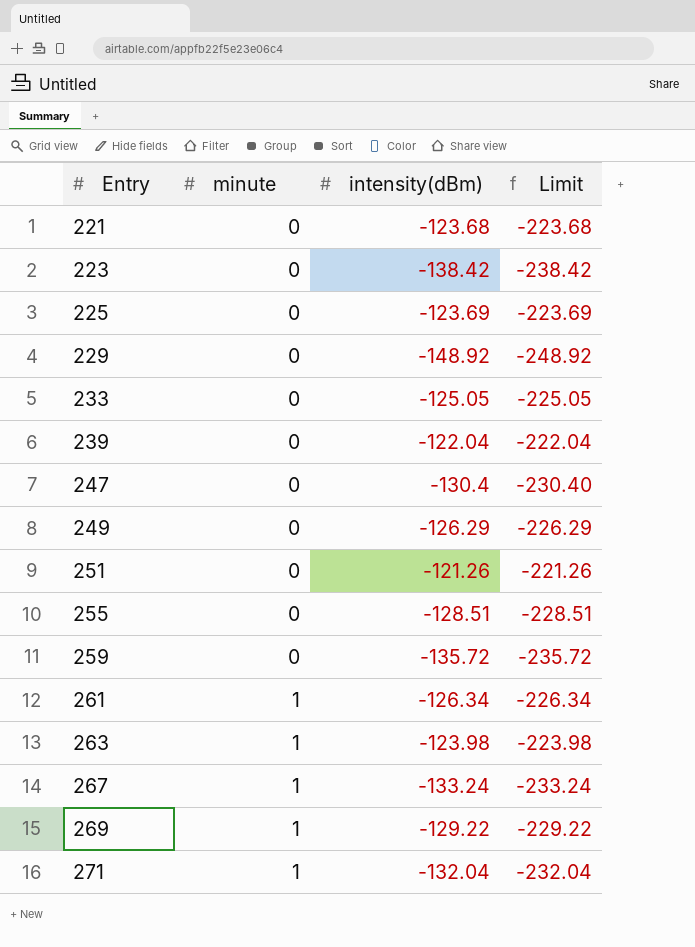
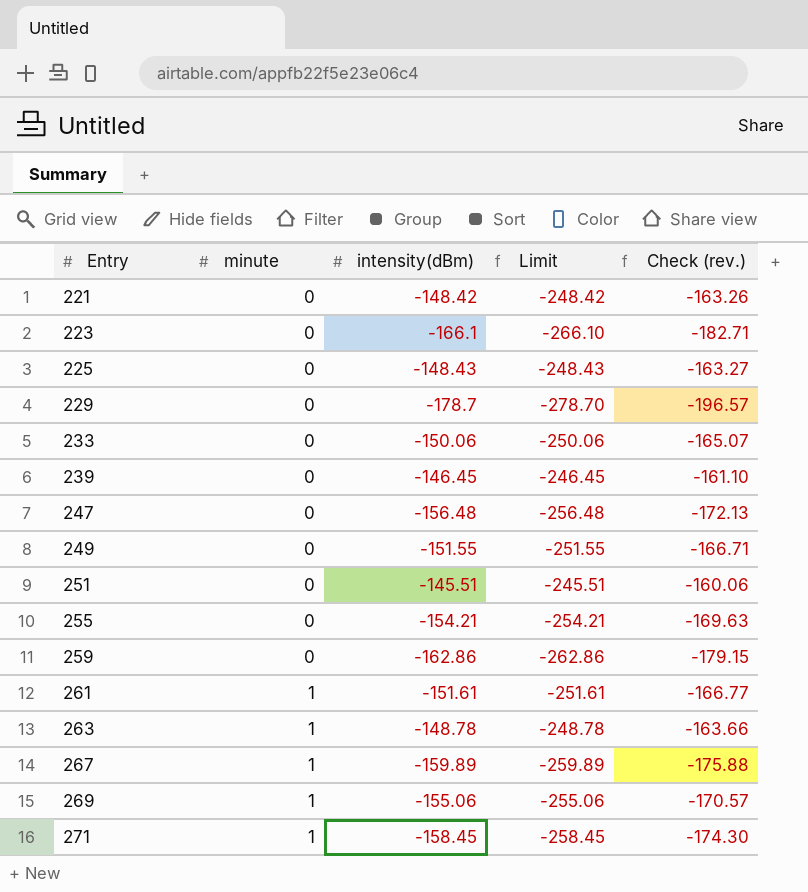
column Check (rev.) | formula: none -> [intensity(dBm)] * 1.1
221 | intensity(dBm): -123.68 -> -148.42
221 | Limit: -223.68 -> -248.42
223 | intensity(dBm): -138.42 -> -166.1
223 | Limit: -238.42 -> -266.10
225 | intensity(dBm): -123.69 -> -148.43
225 | Limit: -223.69 -> -248.43
229 | intensity(dBm): -148.92 -> -178.7
229 | Limit: -248.92 -> -278.70
233 | intensity(dBm): -125.05 -> -150.06
233 | Limit: -225.05 -> -250.06
239 | intensity(dBm): -122.04 -> -146.45
239 | Limit: -222.04 -> -246.45
247 | intensity(dBm): -130.4 -> -156.48
247 | Limit: -230.40 -> -256.48
249 | intensity(dBm): -126.29 -> -151.55
249 | Limit: -226.29 -> -251.55
251 | intensity(dBm): -121.26 -> -145.51
251 | Limit: -221.26 -> -245.51
255 | intensity(dBm): -128.51 -> -154.21
255 | Limit: -228.51 -> -254.21
259 | intensity(dBm): -135.72 -> -162.86
259 | Limit: -235.72 -> -262.86
261 | intensity(dBm): -126.34 -> -151.61
261 | Limit: -226.34 -> -251.61
263 | intensity(dBm): -123.98 -> -148.78
263 | Limit: -223.98 -> -248.78
267 | intensity(dBm): -133.24 -> -159.89
267 | Limit: -233.24 -> -259.89
269 | intensity(dBm): -129.22 -> -155.06
269 | Limit: -229.22 -> -255.06
271 | intensity(dBm): -132.04 -> -158.45
271 | Limit: -232.04 -> -258.45

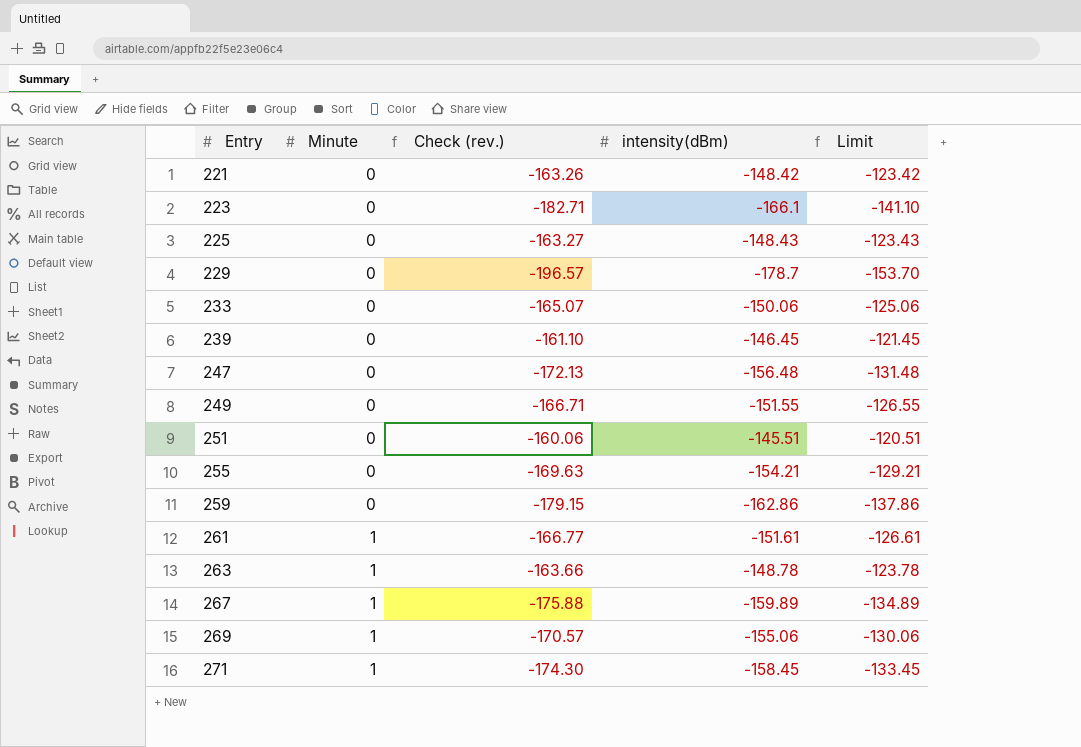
column name: minute -> Minute
column Check (rev.) | position: 5 -> 3
column Limit | formula: [intensity(dBm)] - 100 -> [intensity(dBm)] + 25

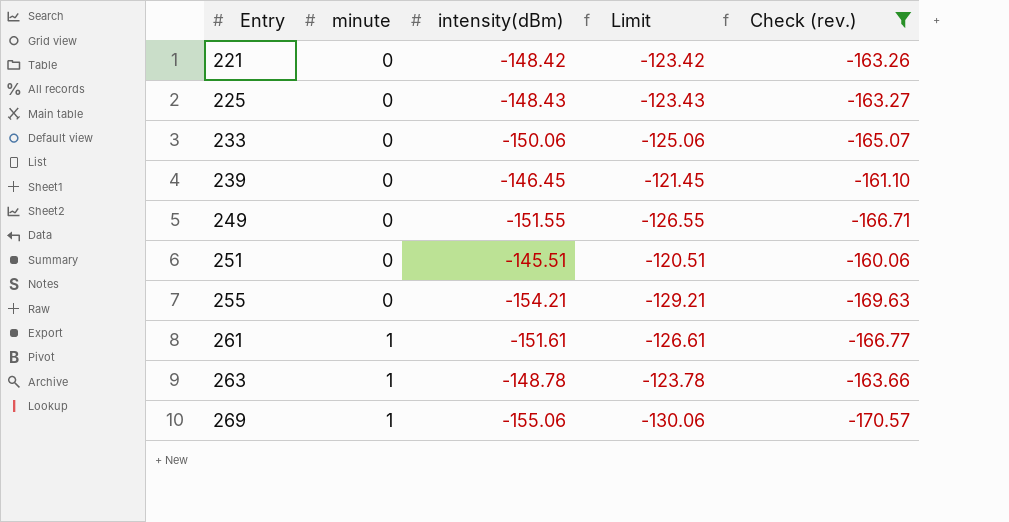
filter: none -> Check (rev.) >= -170.57
column name: Minute -> minute
column Check (rev.) | position: 3 -> 5

